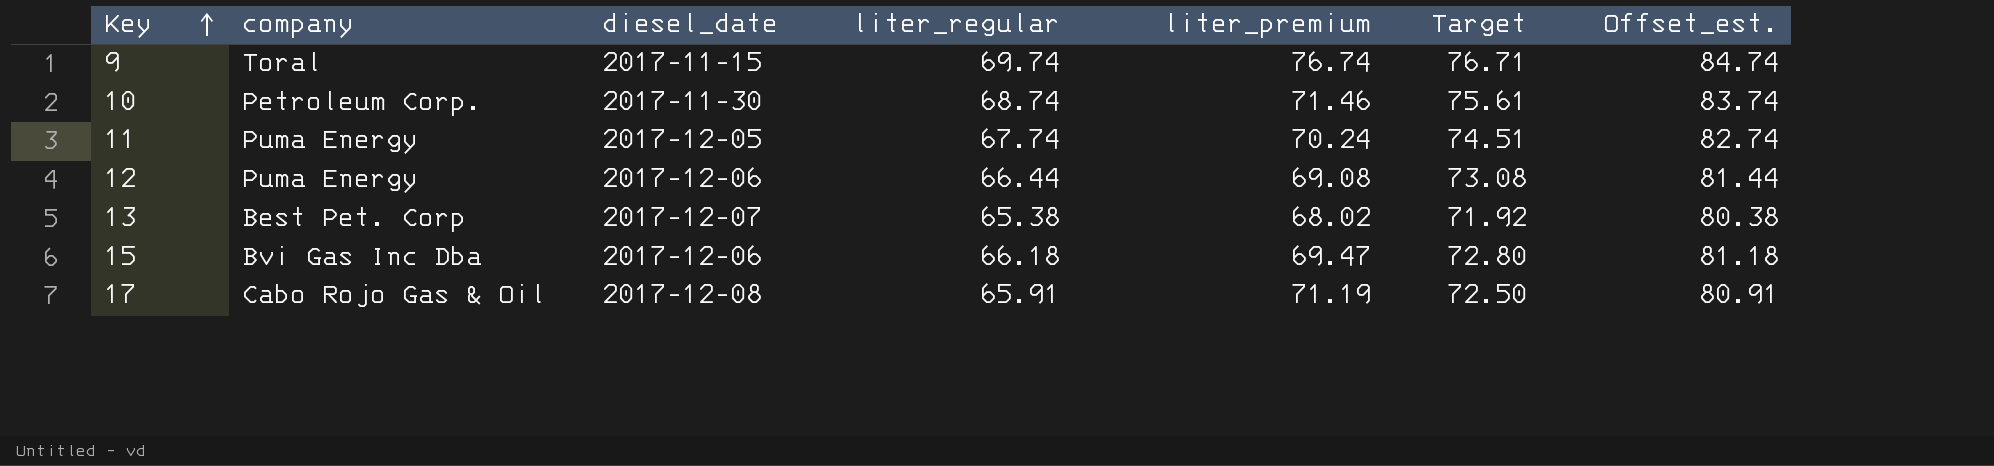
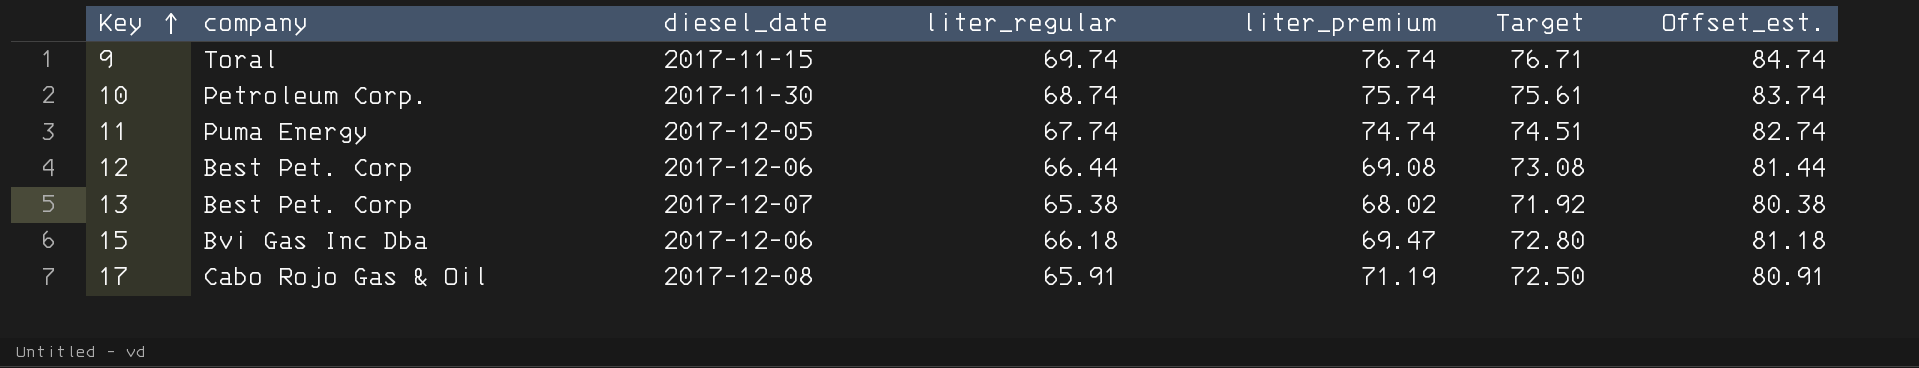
10 | liter_premium: 71.46 -> 75.74
11 | liter_premium: 70.24 -> 74.74
12 | company: Puma Energy -> Best Pet. Corp

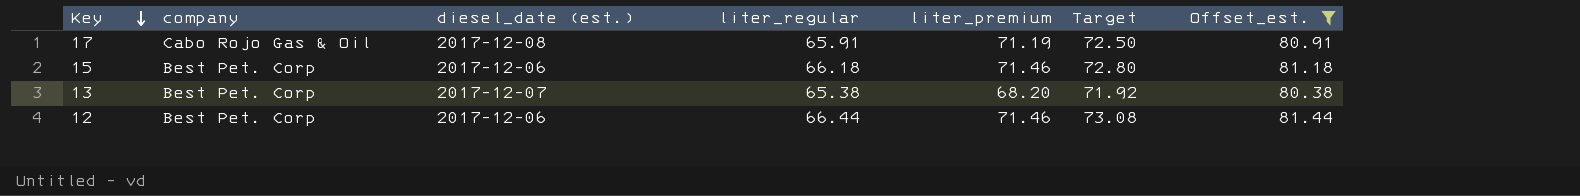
filter: none -> Offset_est. <= 81.44
row order: Key ascending -> Key descending
column name: diesel_date -> diesel_date (est.)
15 | company: Bvi Gas Inc Dba -> Best Pet. Corp
15 | liter_premium: 69.47 -> 71.46
13 | liter_premium: 68.02 -> 68.20
12 | liter_premium: 69.08 -> 71.46

